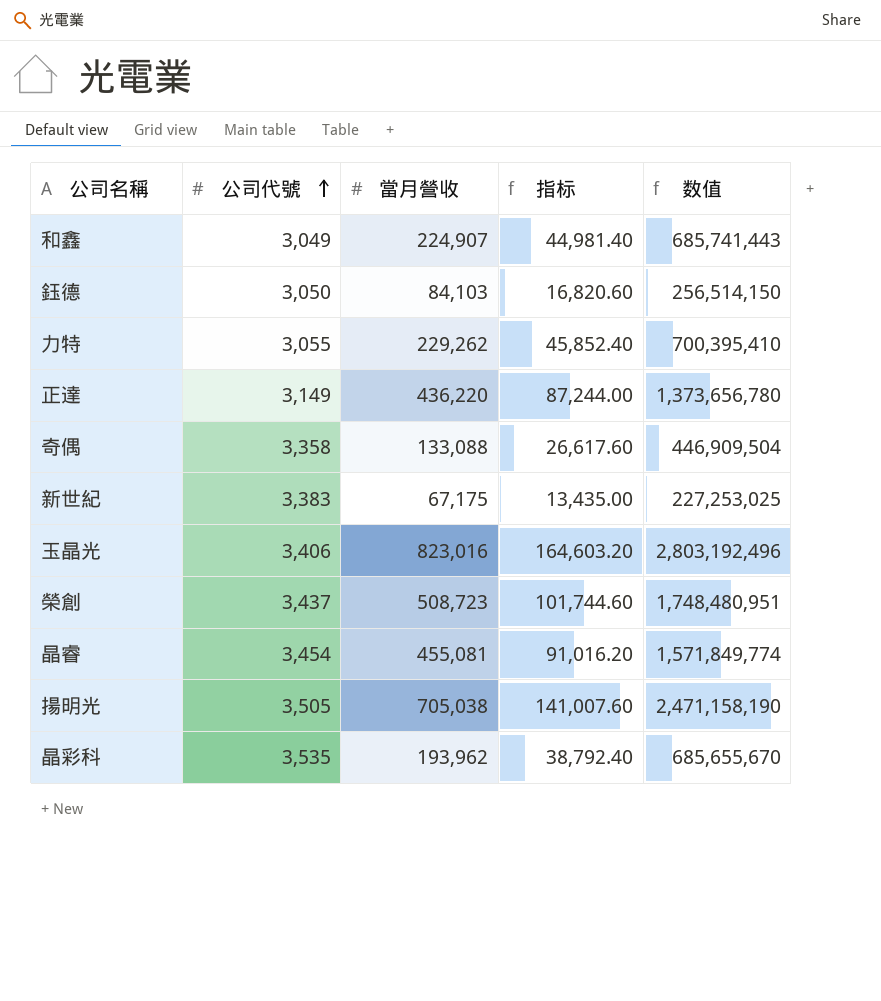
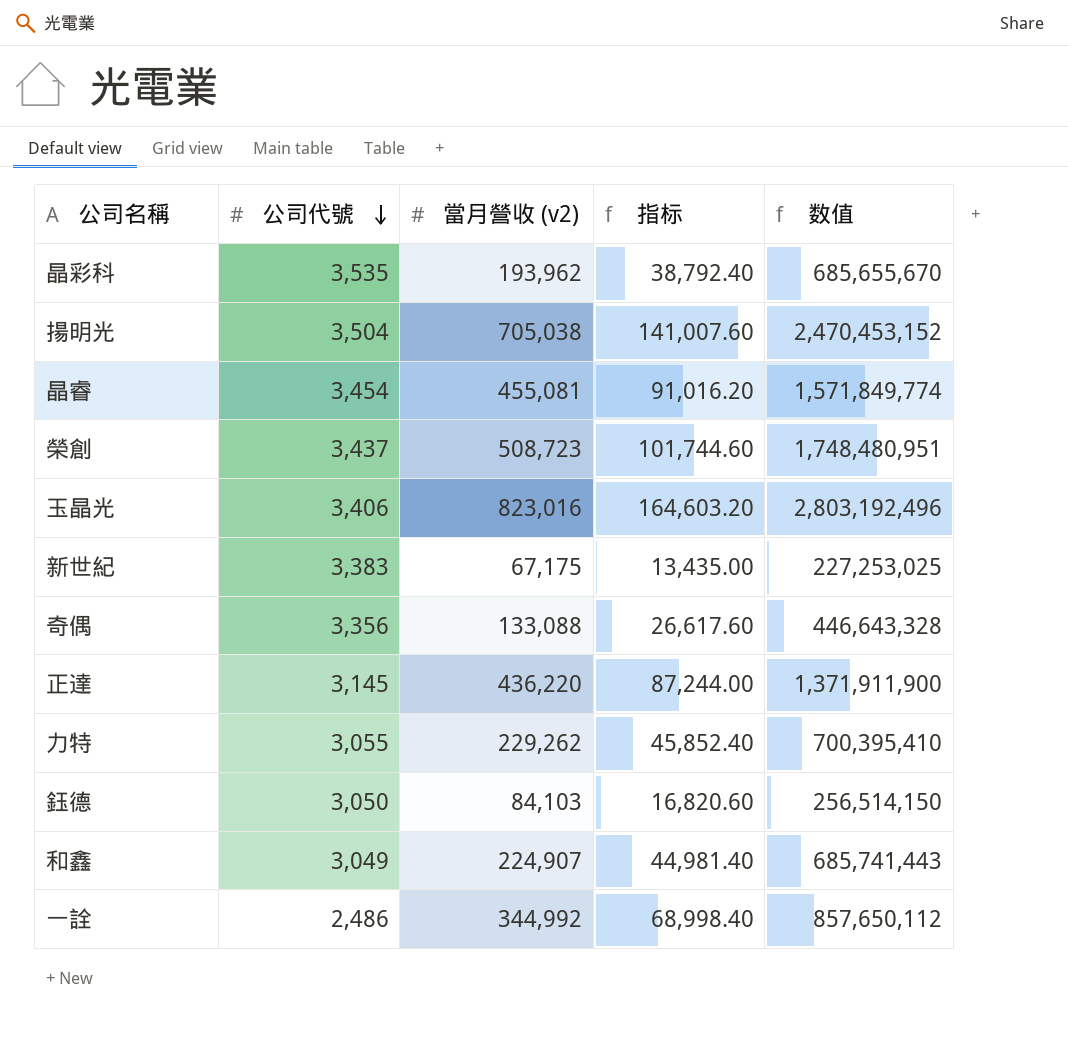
row order: 公司代號 ascending -> 公司代號 descending
column name: 當月營收 -> 當月營收 (v2)
揚明光 | 公司代號: 3,505 -> 3,504
揚明光 | 数值: 2,471,158,190 -> 2,470,453,152
奇偶 | 公司代號: 3,358 -> 3,356
奇偶 | 数值: 446,909,504 -> 446,643,328
正達 | 公司代號: 3,149 -> 3,145
正達 | 数值: 1,373,656,780 -> 1,371,911,900
row 一詮: none -> 2,486 | 344,992 | 68,998.40 | 857,650,112

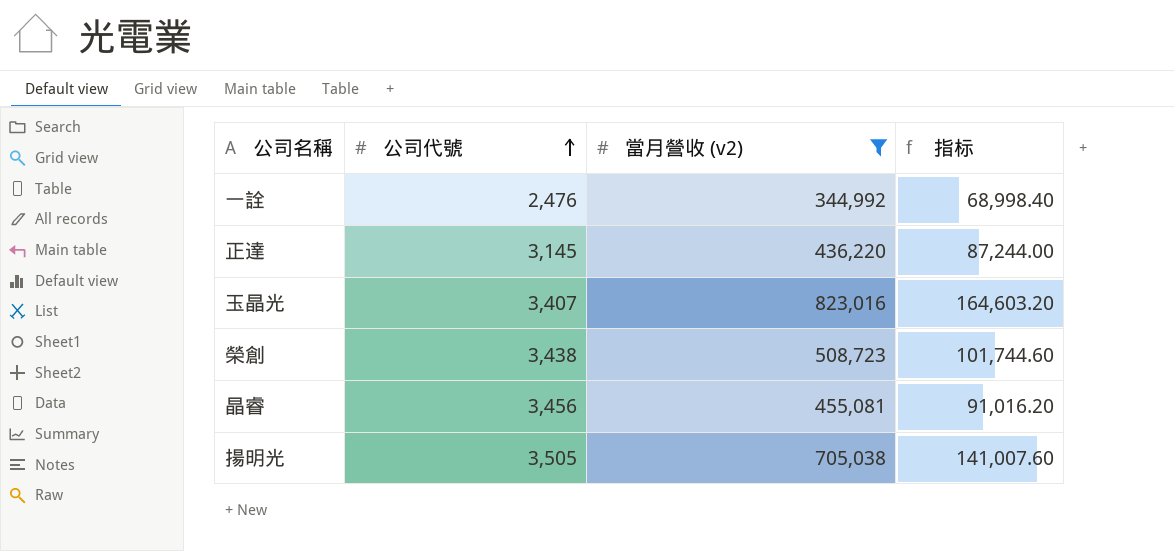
filter: none -> 當月營收 (v2) >= 344,992
row order: 公司代號 descending -> 公司代號 ascending
column 数值 | formula: [公司代號] * [當月營收 (v2)] -> none
一詮 | 公司代號: 2,486 -> 2,476
玉晶光 | 公司代號: 3,406 -> 3,407
榮創 | 公司代號: 3,437 -> 3,438
晶睿 | 公司代號: 3,454 -> 3,456
揚明光 | 公司代號: 3,504 -> 3,505

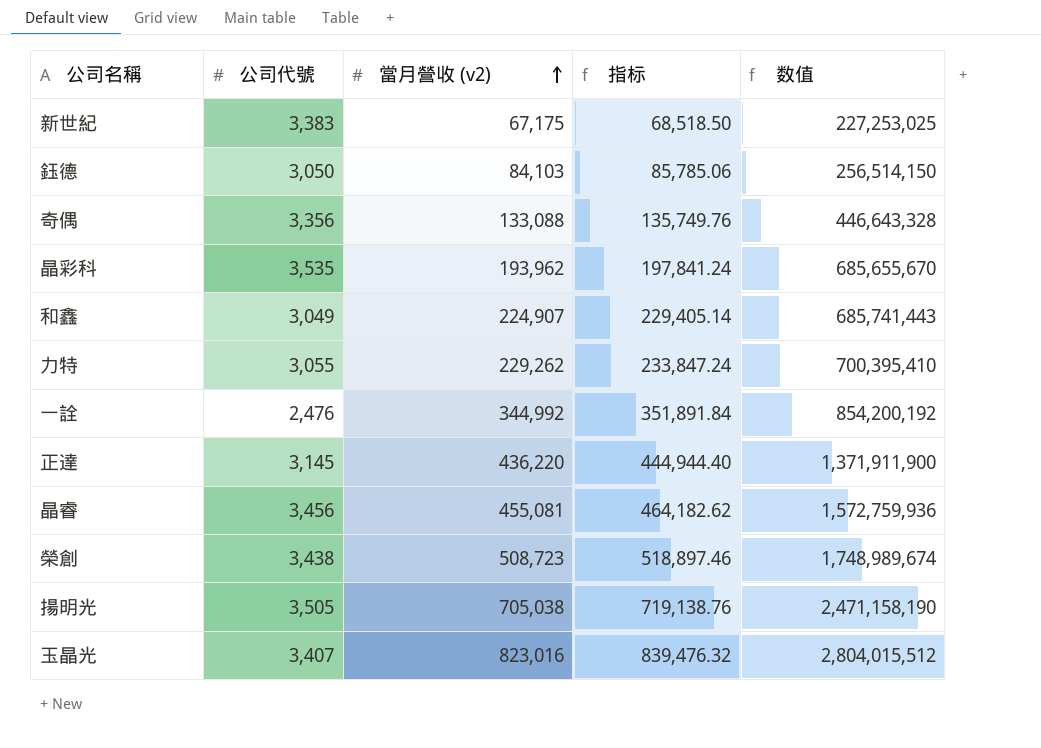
filter: 當月營收 (v2) >= 344,992 -> none
row order: 公司代號 ascending -> 當月營收 (v2) ascending
column 指标 | formula: [當月營收 (v2)] * 0.2 -> [當月營收 (v2)] * 1.02
column 数值 | formula: none -> [公司代號] * [當月營收 (v2)]

